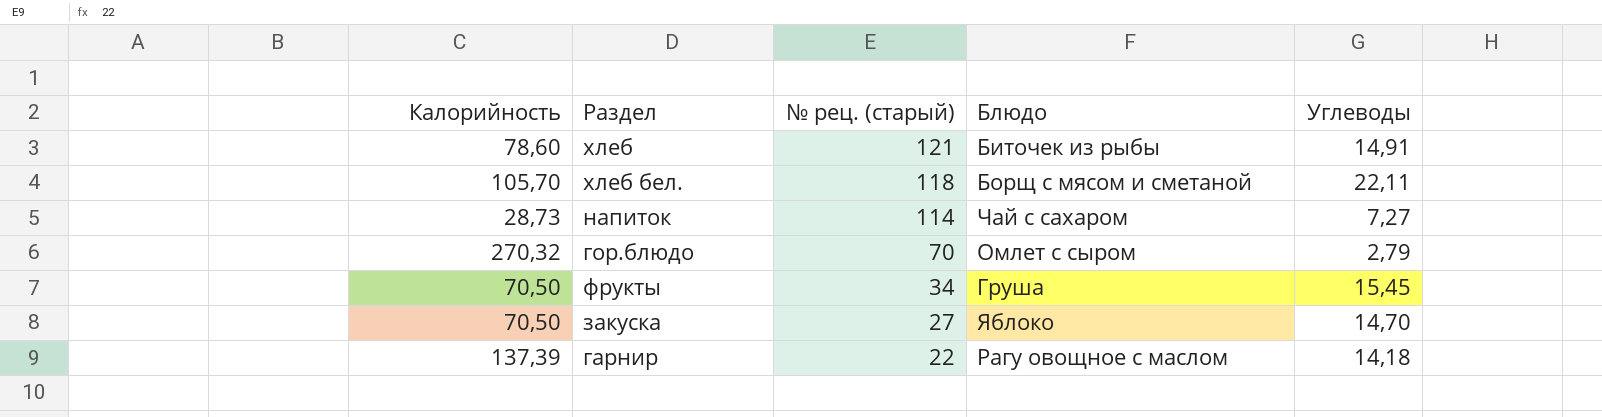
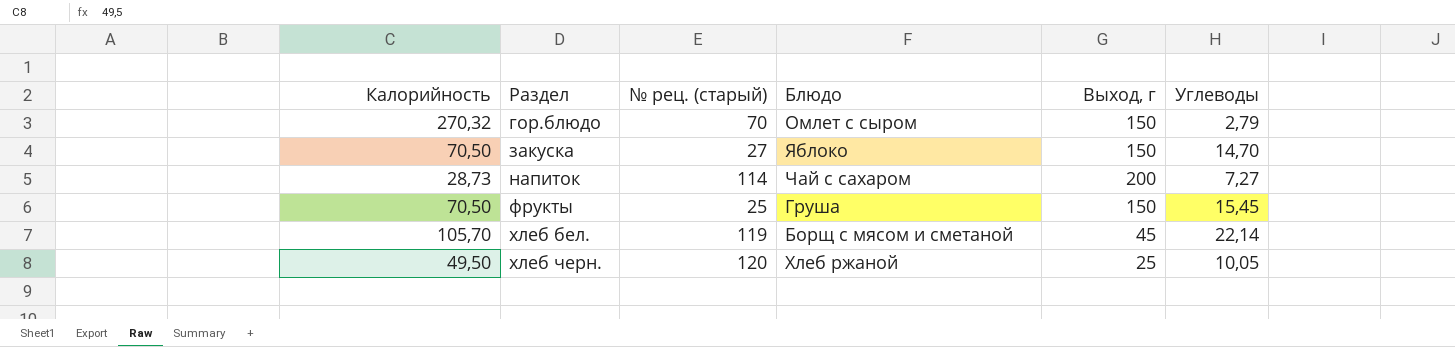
row order: № рец. (старый) descending -> Раздел ascending
column Выход, г | position: none -> 5
row хлеб: 78,60 | 121 | Биточек из рыбы | 14,91 -> none
row гарнир: 137,39 | 22 | Рагу овощное с маслом | 14,18 -> none
фрукты | № рец. (старый): 34 -> 25
хлеб бел. | № рец. (старый): 118 -> 119
хлеб бел. | Углеводы: 22,11 -> 22,14
row хлеб черн.: none -> 49,50 | 120 | Хлеб ржаной | 25 | 10,05

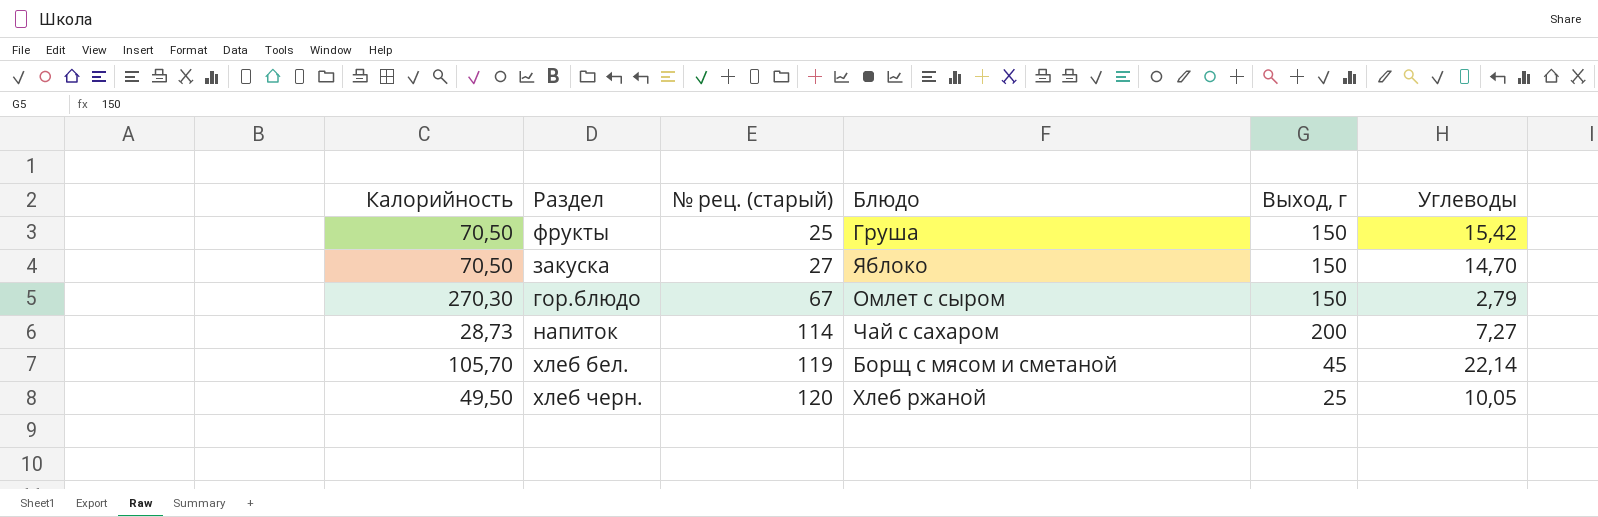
row order: Раздел ascending -> № рец. (старый) ascending
фрукты | Углеводы: 15,45 -> 15,42
гор.блюдо | Калорийность: 270,32 -> 270,30
гор.блюдо | № рец. (старый): 70 -> 67

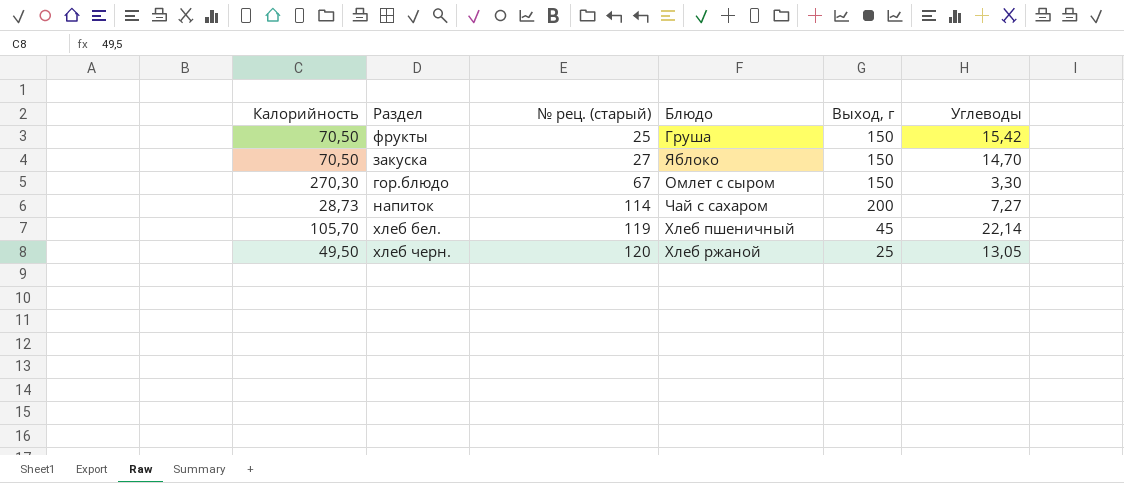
гор.блюдо | Углеводы: 2,79 -> 3,30
хлеб бел. | Блюдо: Борщ с мясом и сметаной -> Хлеб пшеничный
хлеб черн. | Углеводы: 10,05 -> 13,05

